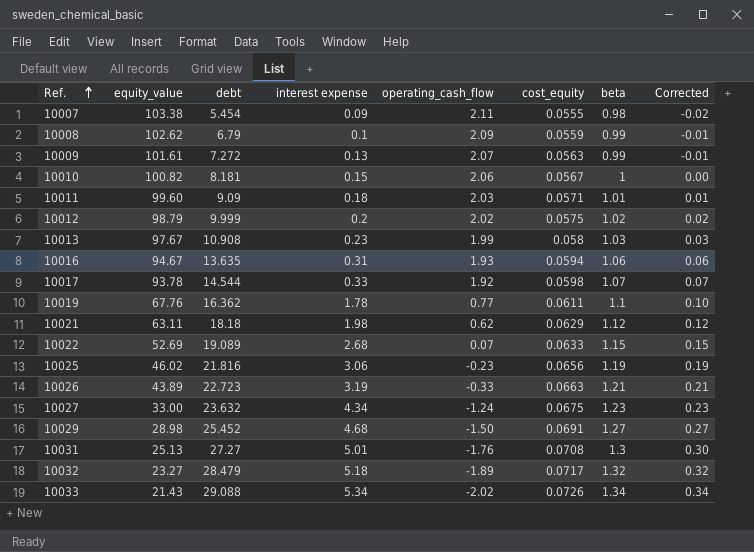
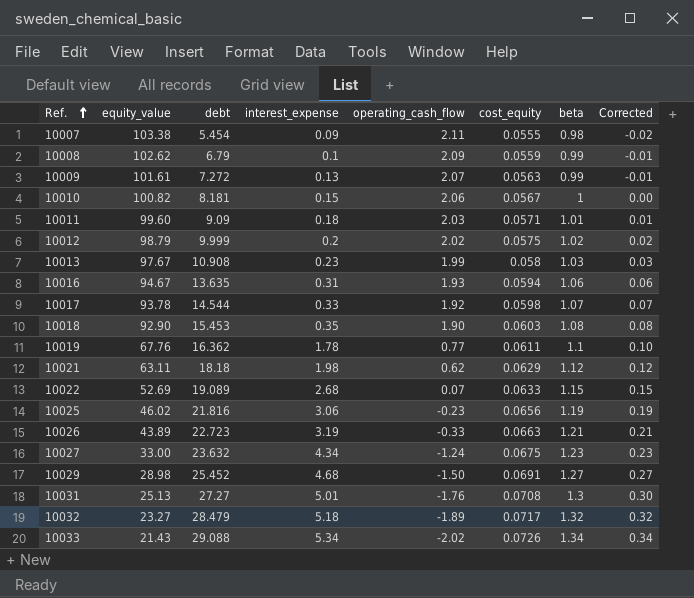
column name: interest expense -> interest_expense
row 10018: none -> 92.90 | 15.453 | 0.35 | 1.90 | 0.0603 | 1.08 | 0.08

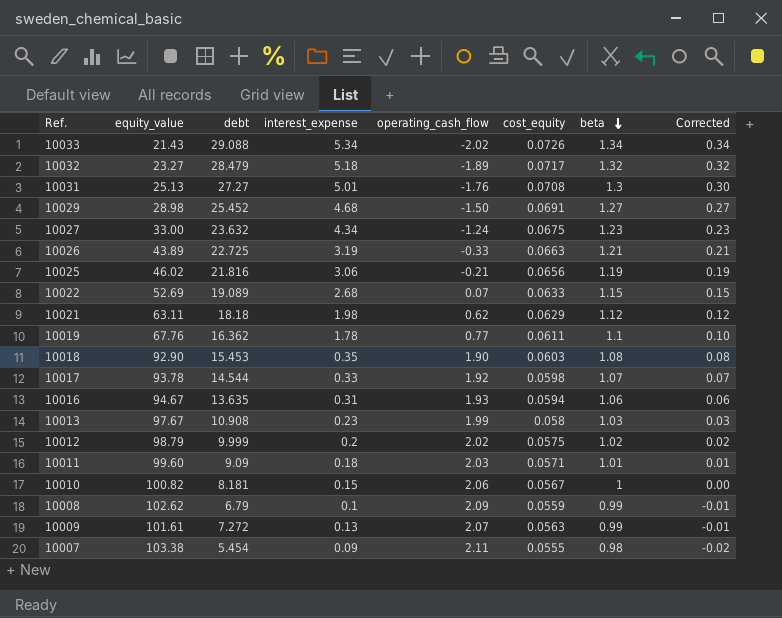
row order: Ref. ascending -> beta descending
10026 | debt: 22.723 -> 22.725
10025 | operating_cash_flow: -0.23 -> -0.21

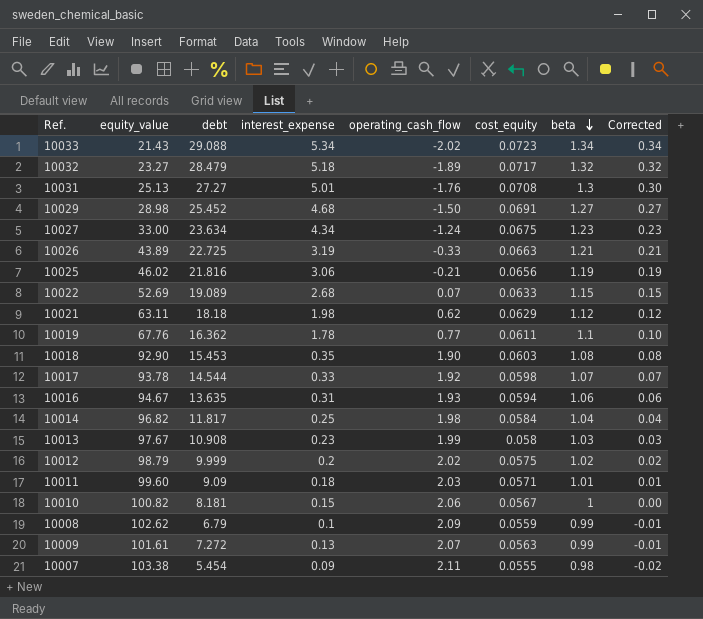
10033 | cost_equity: 0.0726 -> 0.0723
10027 | debt: 23.632 -> 23.634
row 10014: none -> 96.82 | 11.817 | 0.25 | 1.98 | 0.0584 | 1.04 | 0.04

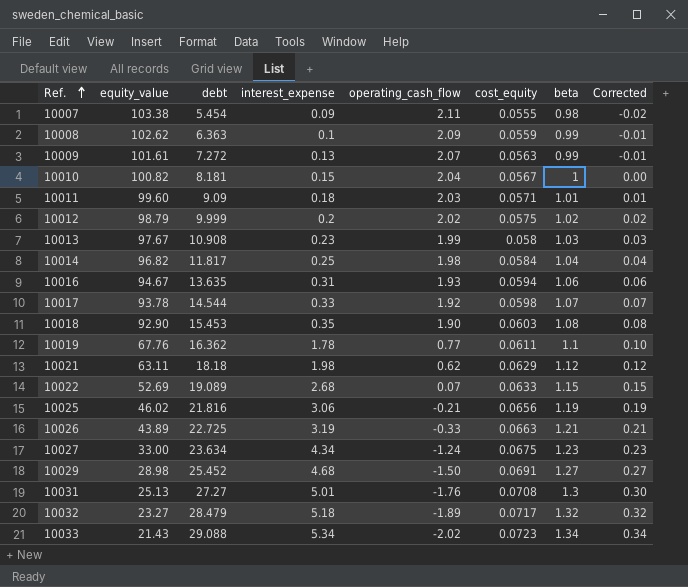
row order: beta descending -> Ref. ascending
10008 | debt: 6.79 -> 6.363
10010 | operating_cash_flow: 2.06 -> 2.04

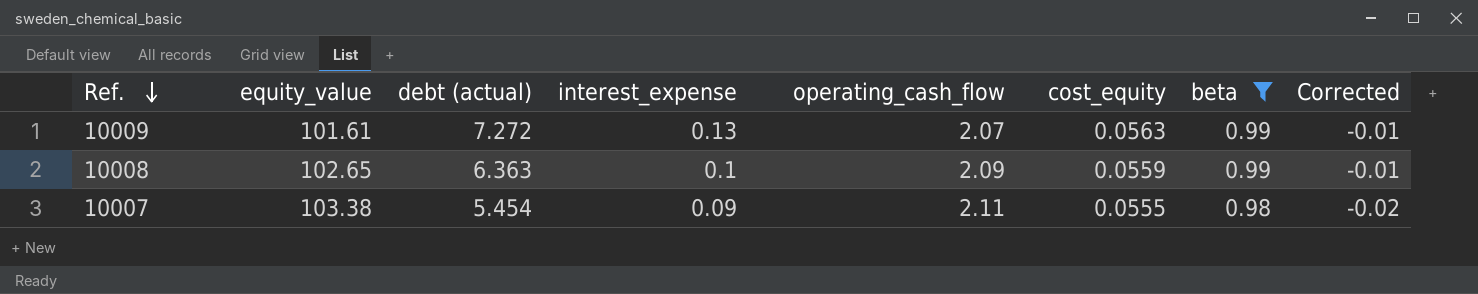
filter: none -> beta <= 0.99
row order: Ref. ascending -> Ref. descending
column name: debt -> debt (actual)
10008 | equity_value: 102.62 -> 102.65

